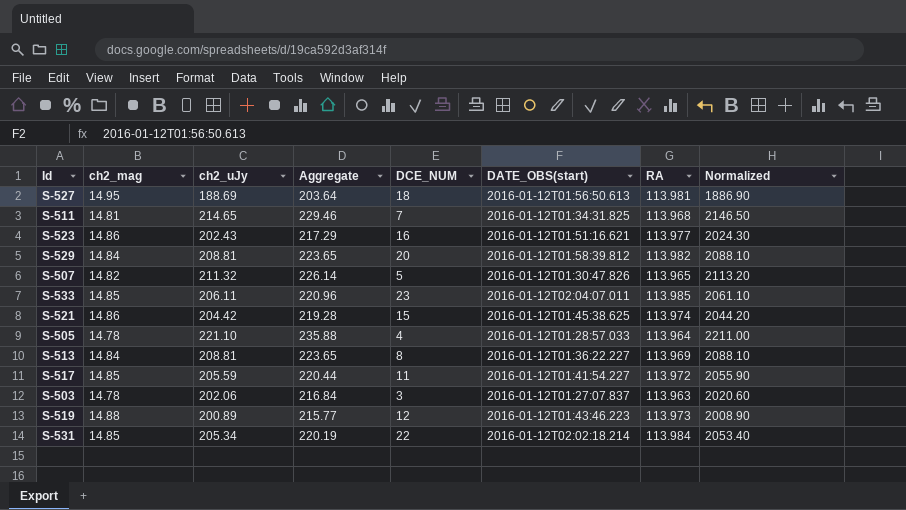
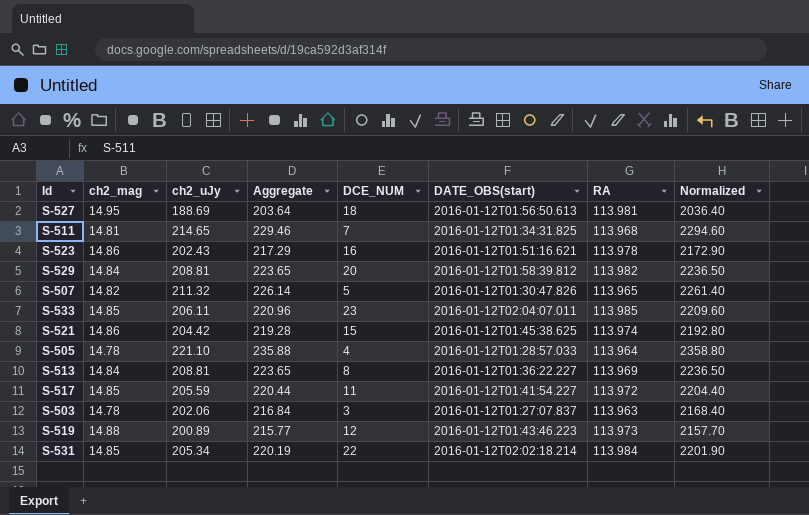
column Normalized | formula: [ch2_uJy] * 10 -> [Aggregate] * 10
S-523 | RA: 113.977 -> 113.978

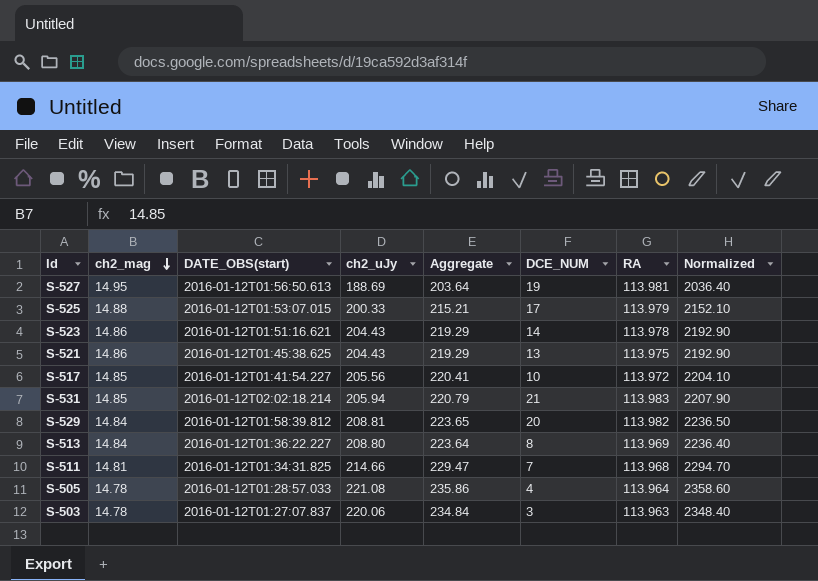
row order: none -> ch2_mag descending
column DATE_OBS(start) | position: 6 -> 3
row S-507: 14.82 | 211.32 | 226.14 | 5 | 2016-01-12T01:30:47.826 | 113.965 | 2261.40 -> none
row S-533: 14.85 | 206.11 | 220.96 | 23 | 2016-01-12T02:04:07.011 | 113.985 | 2209.60 -> none
row S-519: 14.88 | 200.89 | 215.77 | 12 | 2016-01-12T01:43:46.223 | 113.973 | 2157.70 -> none
S-527 | DCE_NUM: 18 -> 19
row S-525: none -> 14.88 | 2016-01-12T01:53:07.015 | 200.33 | 215.21 | 17 | 113.979 | 2152.10
S-523 | ch2_uJy: 202.43 -> 204.43
S-523 | Aggregate: 217.29 -> 219.29
S-523 | DCE_NUM: 16 -> 14
S-523 | Normalized: 2172.90 -> 2192.90
S-521 | ch2_uJy: 204.42 -> 204.43
S-521 | Aggregate: 219.28 -> 219.29
S-521 | DCE_NUM: 15 -> 13
S-521 | RA: 113.974 -> 113.975
S-521 | Normalized: 2192.80 -> 2192.90
S-517 | ch2_uJy: 205.59 -> 205.56
S-517 | Aggregate: 220.44 -> 220.41
S-517 | DCE_NUM: 11 -> 10
S-517 | Normalized: 2204.40 -> 2204.10
S-531 | ch2_uJy: 205.34 -> 205.94
S-531 | Aggregate: 220.19 -> 220.79
S-531 | DCE_NUM: 22 -> 21
S-531 | RA: 113.984 -> 113.983
S-531 | Normalized: 2201.90 -> 2207.90
S-513 | ch2_uJy: 208.81 -> 208.80
S-513 | Aggregate: 223.65 -> 223.64
S-513 | Normalized: 2236.50 -> 2236.40
S-511 | ch2_uJy: 214.65 -> 214.66
S-511 | Aggregate: 229.46 -> 229.47
S-511 | Normalized: 2294.60 -> 2294.70
S-505 | ch2_uJy: 221.10 -> 221.08
S-505 | Aggregate: 235.88 -> 235.86
S-505 | Normalized: 2358.80 -> 2358.60
S-503 | ch2_uJy: 202.06 -> 220.06
S-503 | Aggregate: 216.84 -> 234.84
S-503 | Normalized: 2168.40 -> 2348.40

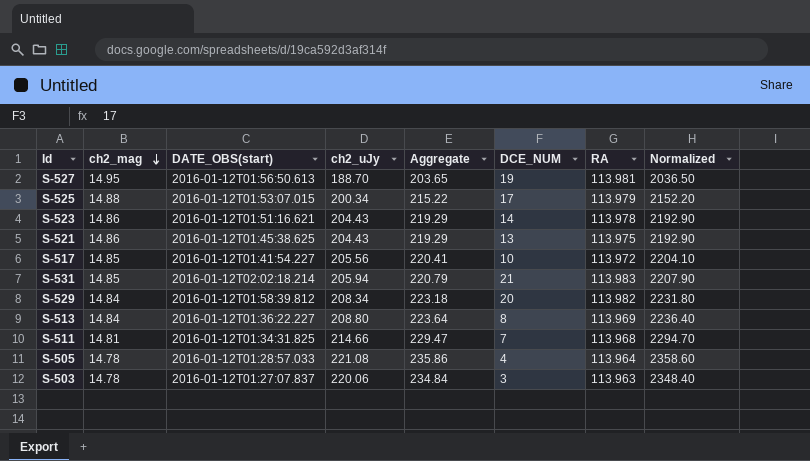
S-527 | ch2_uJy: 188.69 -> 188.70
S-527 | Aggregate: 203.64 -> 203.65
S-527 | Normalized: 2036.40 -> 2036.50
S-525 | ch2_uJy: 200.33 -> 200.34
S-525 | Aggregate: 215.21 -> 215.22
S-525 | Normalized: 2152.10 -> 2152.20
S-529 | ch2_uJy: 208.81 -> 208.34
S-529 | Aggregate: 223.65 -> 223.18
S-529 | Normalized: 2236.50 -> 2231.80

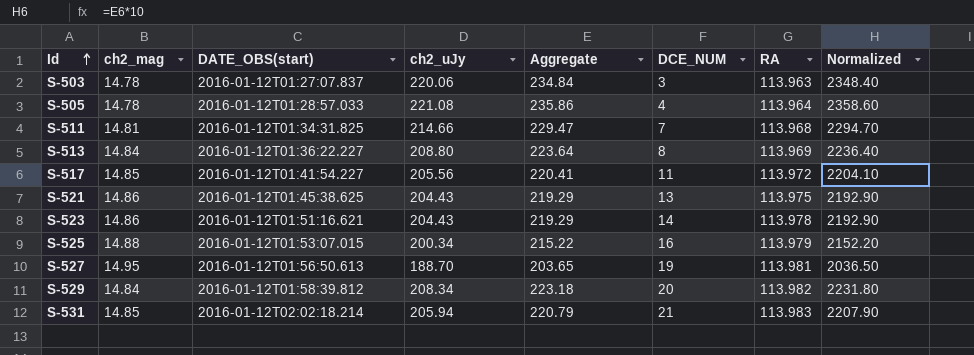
row order: ch2_mag descending -> Id ascending
S-517 | DCE_NUM: 10 -> 11
S-525 | DCE_NUM: 17 -> 16

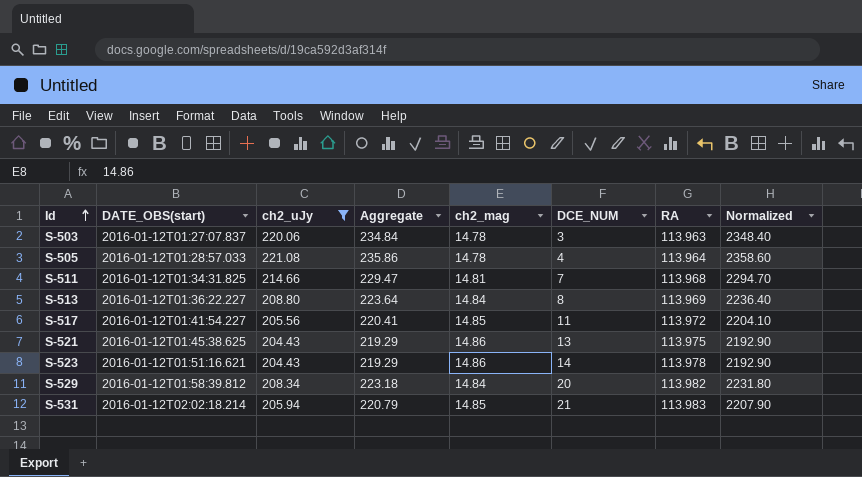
filter: none -> ch2_uJy >= 204.43
column ch2_mag | position: 2 -> 5

